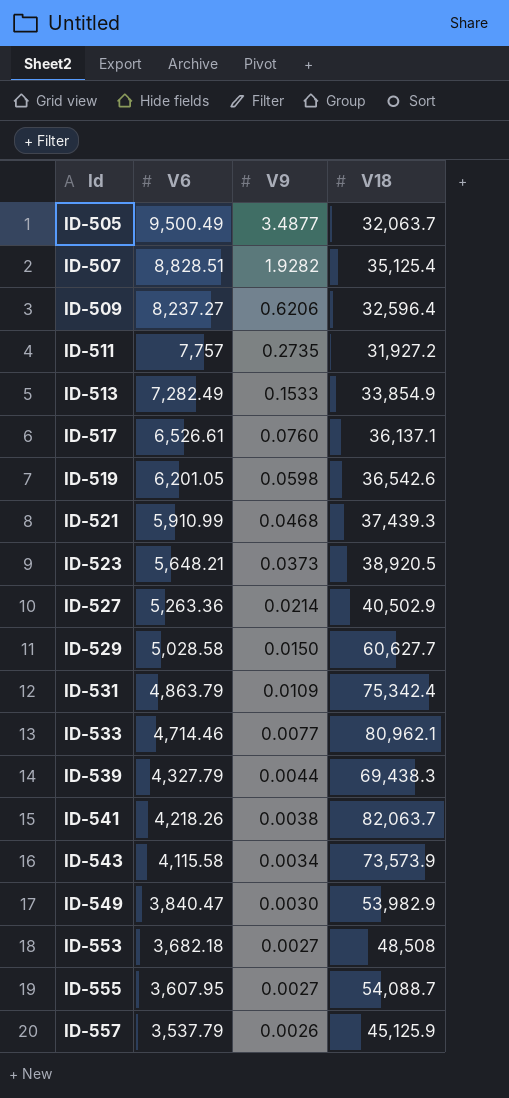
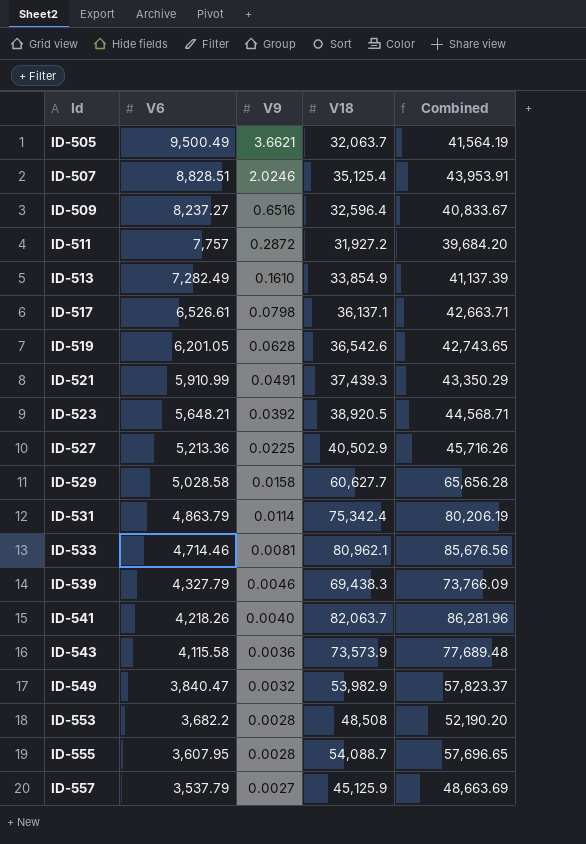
column Combined | formula: none -> [V6] + [V18]
ID-505 | V9: 3.4877 -> 3.6621
ID-507 | V9: 1.9282 -> 2.0246
ID-509 | V9: 0.6206 -> 0.6516
ID-511 | V9: 0.2735 -> 0.2872
ID-513 | V9: 0.1533 -> 0.1610
ID-517 | V9: 0.0760 -> 0.0798
ID-519 | V9: 0.0598 -> 0.0628
ID-521 | V9: 0.0468 -> 0.0491
ID-523 | V9: 0.0373 -> 0.0392
ID-527 | V6: 5,263.36 -> 5,213.36
ID-527 | V9: 0.0214 -> 0.0225
ID-529 | V9: 0.0150 -> 0.0158
ID-531 | V9: 0.0109 -> 0.0114
ID-533 | V9: 0.0077 -> 0.0081
ID-539 | V9: 0.0044 -> 0.0046
ID-541 | V9: 0.0038 -> 0.0040
ID-543 | V9: 0.0034 -> 0.0036
ID-549 | V9: 0.0030 -> 0.0032
ID-553 | V6: 3,682.18 -> 3,682.2
ID-553 | V9: 0.0027 -> 0.0028
ID-555 | V9: 0.0027 -> 0.0028
ID-557 | V9: 0.0026 -> 0.0027

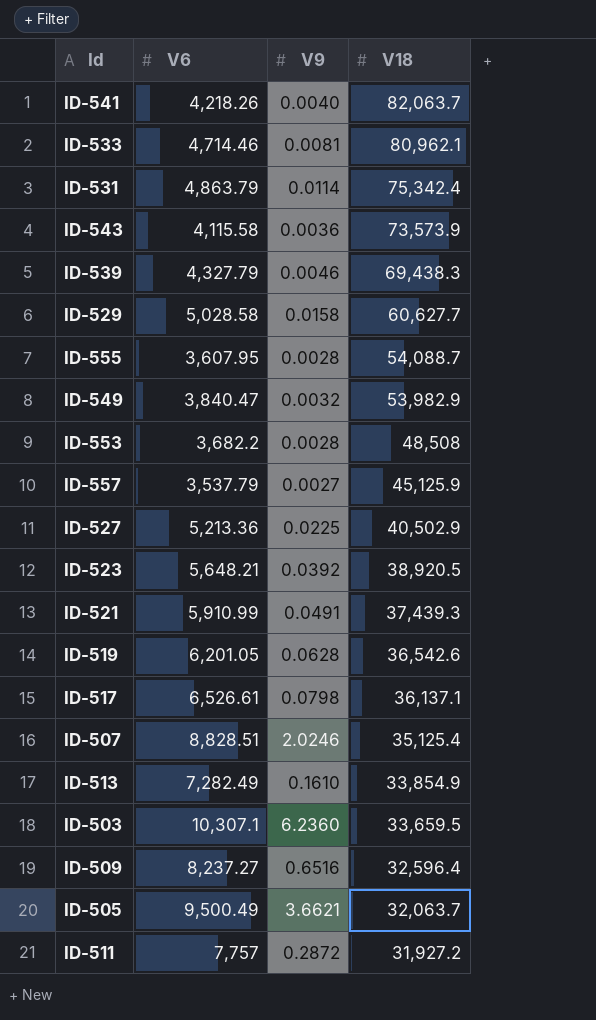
row order: Id ascending -> V18 descending
column Combined | formula: [V6] + [V18] -> none
row ID-503: none -> 10,307.1 | 6.2360 | 33,659.5

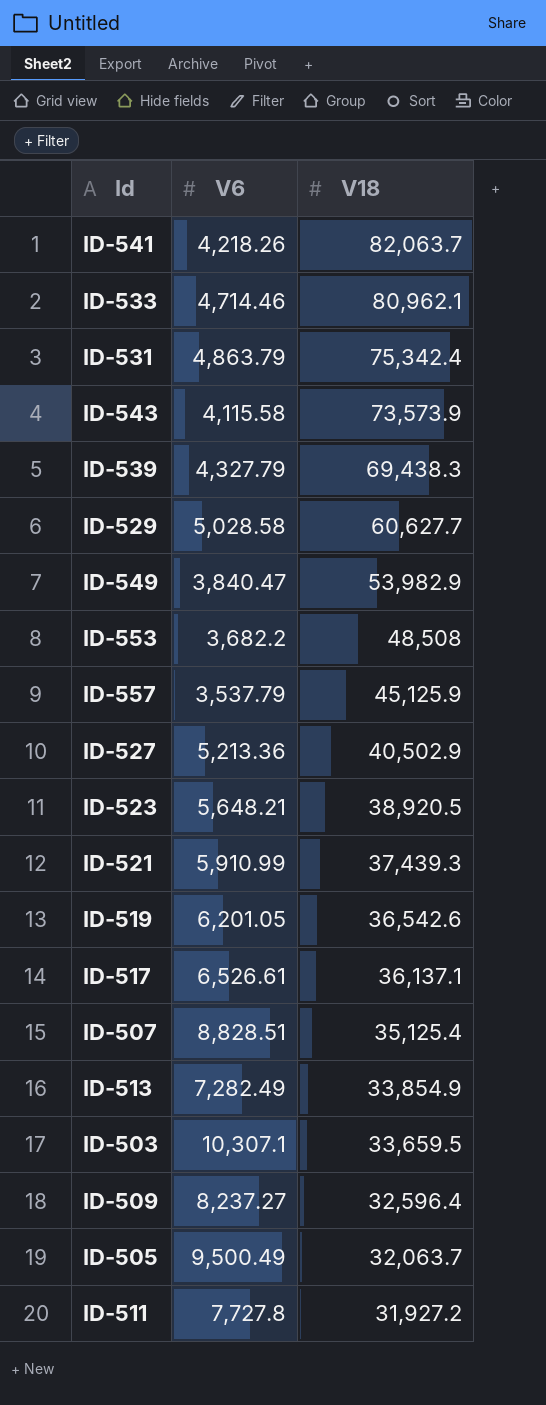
column V9 | position: 3 -> none
row ID-555: 3,607.95 | 0.0028 | 54,088.7 -> none
ID-511 | V6: 7,757 -> 7,727.8

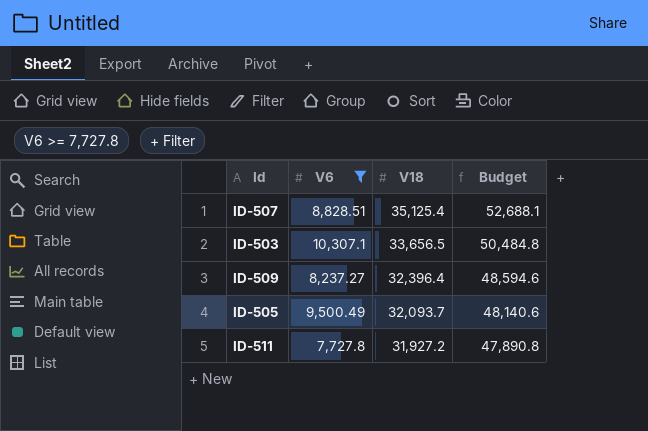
filter: none -> V6 >= 7,727.8
column Budget | formula: none -> [V18] * 1.5
ID-503 | V18: 33,659.5 -> 33,656.5
ID-509 | V18: 32,596.4 -> 32,396.4
ID-505 | V18: 32,063.7 -> 32,093.7

